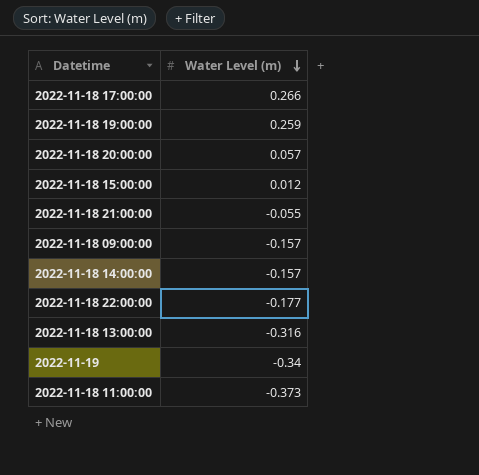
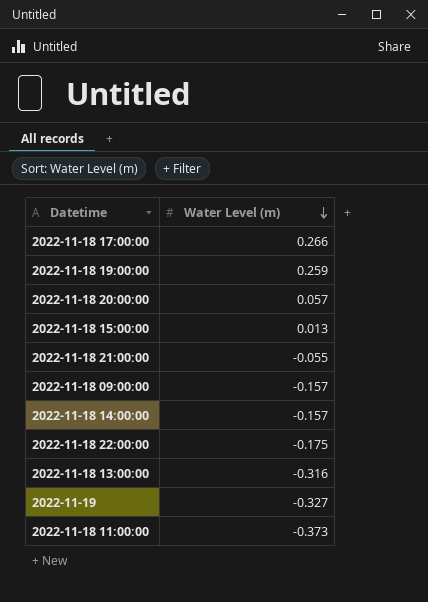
2022-11-18 15:00:00 | Water Level (m): 0.012 -> 0.013
2022-11-18 22:00:00 | Water Level (m): -0.177 -> -0.175
2022-11-19 | Water Level (m): -0.34 -> -0.327

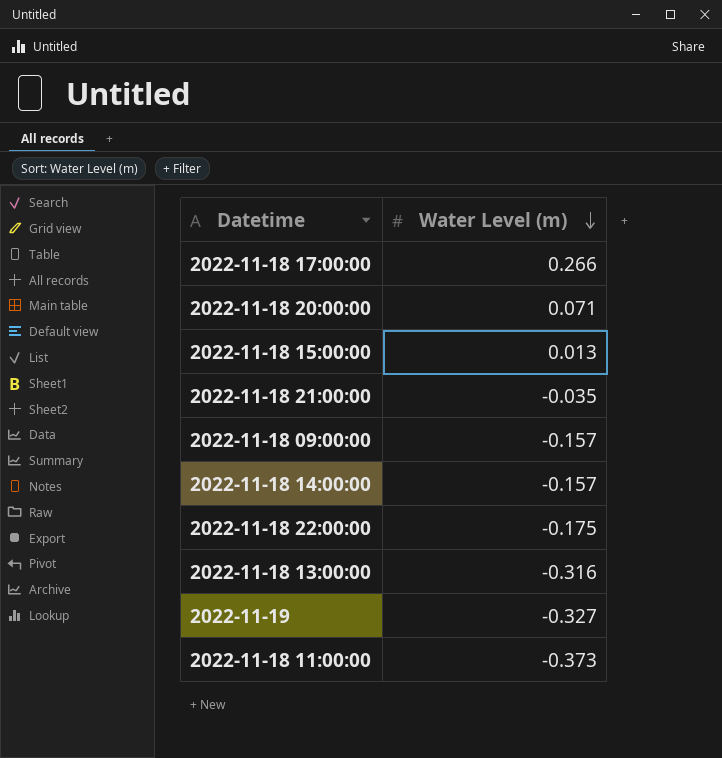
row 2022-11-18 19:00:00: 0.259 -> none
2022-11-18 20:00:00 | Water Level (m): 0.057 -> 0.071
2022-11-18 21:00:00 | Water Level (m): -0.055 -> -0.035

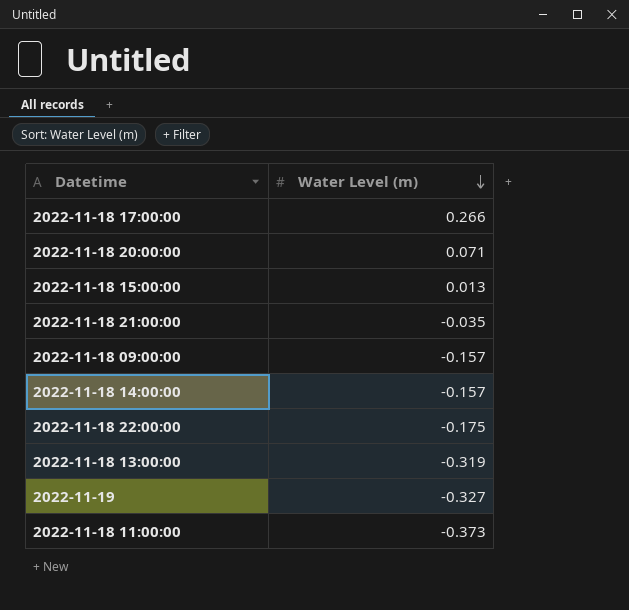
2022-11-18 13:00:00 | Water Level (m): -0.316 -> -0.319

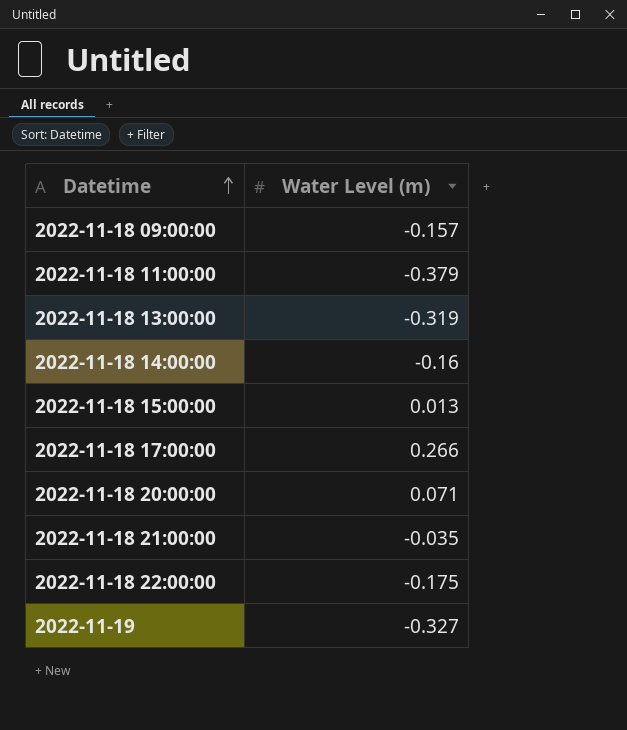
row order: Water Level (m) descending -> Datetime ascending
2022-11-18 11:00:00 | Water Level (m): -0.373 -> -0.379
2022-11-18 14:00:00 | Water Level (m): -0.157 -> -0.16

